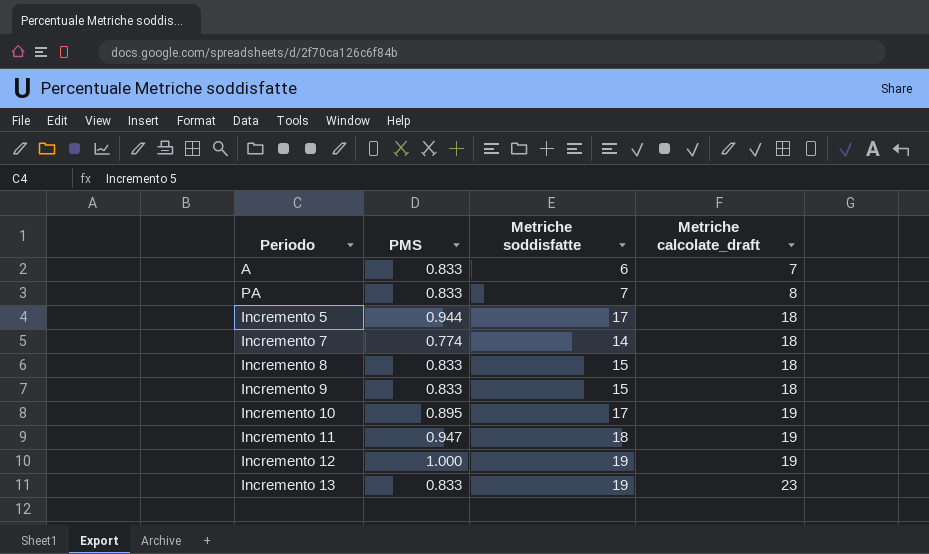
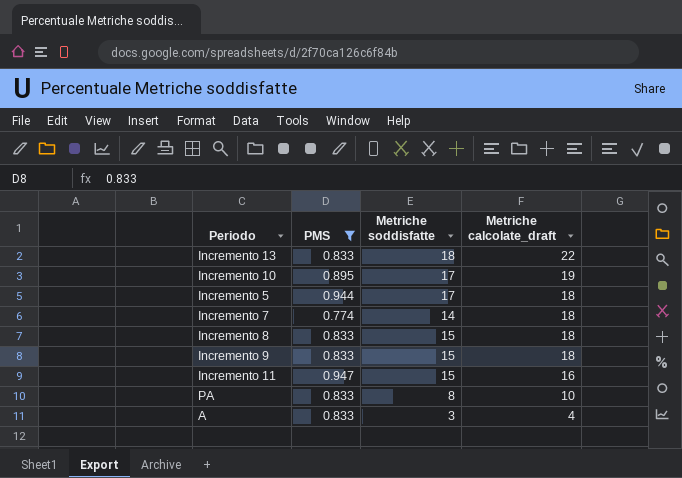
filter: none -> PMS != 1.000
row order: Metriche calcolate_draft ascending -> Metriche calcolate_draft descending
Incremento 13 | Metriche soddisfatte: 19 -> 18
Incremento 13 | Metriche calcolate_draft: 23 -> 22
Incremento 11 | Metriche soddisfatte: 18 -> 15
Incremento 11 | Metriche calcolate_draft: 19 -> 16
PA | Metriche soddisfatte: 7 -> 8
PA | Metriche calcolate_draft: 8 -> 10
A | Metriche soddisfatte: 6 -> 3
A | Metriche calcolate_draft: 7 -> 4

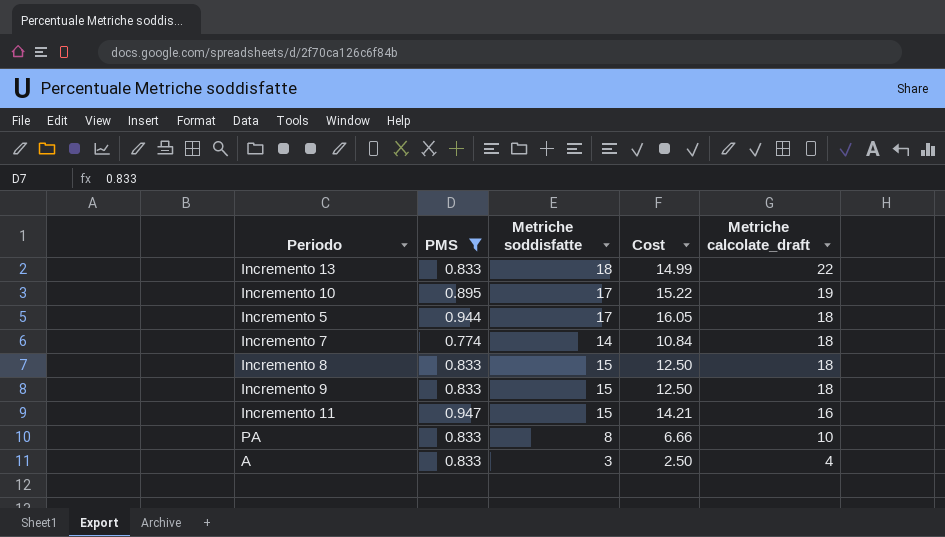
column Cost | formula: none -> [PMS] * [Metriche soddisfatte]

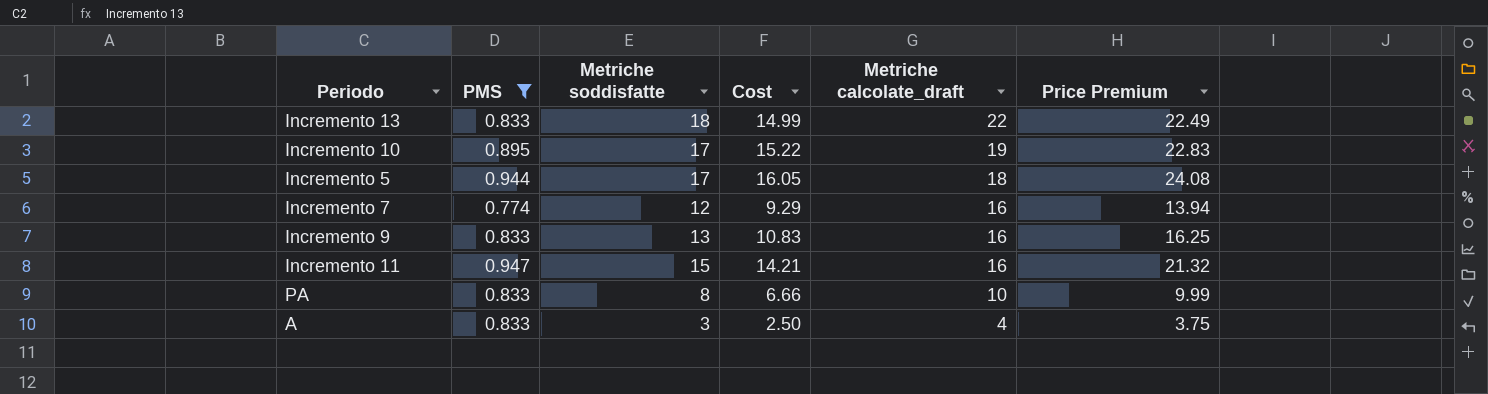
column Price Premium | formula: none -> [Cost] * 1.5
row Incremento 8: 0.833 | 15 | 12.50 | 18 -> none
Incremento 7 | Metriche soddisfatte: 14 -> 12
Incremento 7 | Cost: 10.84 -> 9.29
Incremento 7 | Metriche calcolate_draft: 18 -> 16
Incremento 9 | Metriche soddisfatte: 15 -> 13
Incremento 9 | Cost: 12.50 -> 10.83
Incremento 9 | Metriche calcolate_draft: 18 -> 16

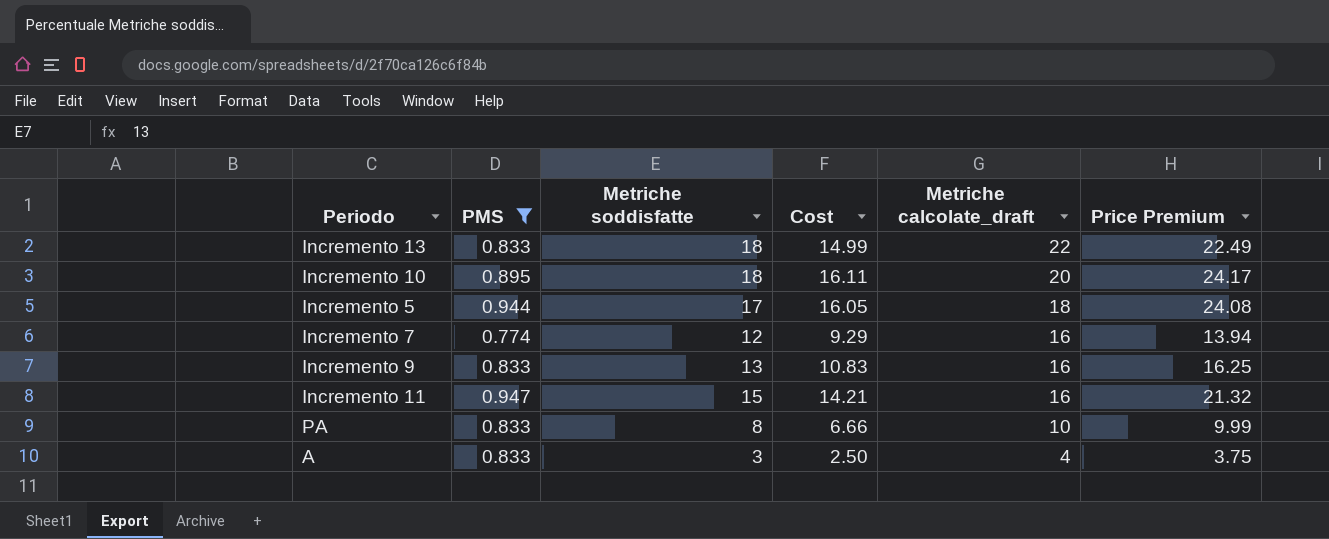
Incremento 10 | Metriche soddisfatte: 17 -> 18
Incremento 10 | Cost: 15.22 -> 16.11
Incremento 10 | Metriche calcolate_draft: 19 -> 20
Incremento 10 | Price Premium: 22.83 -> 24.17

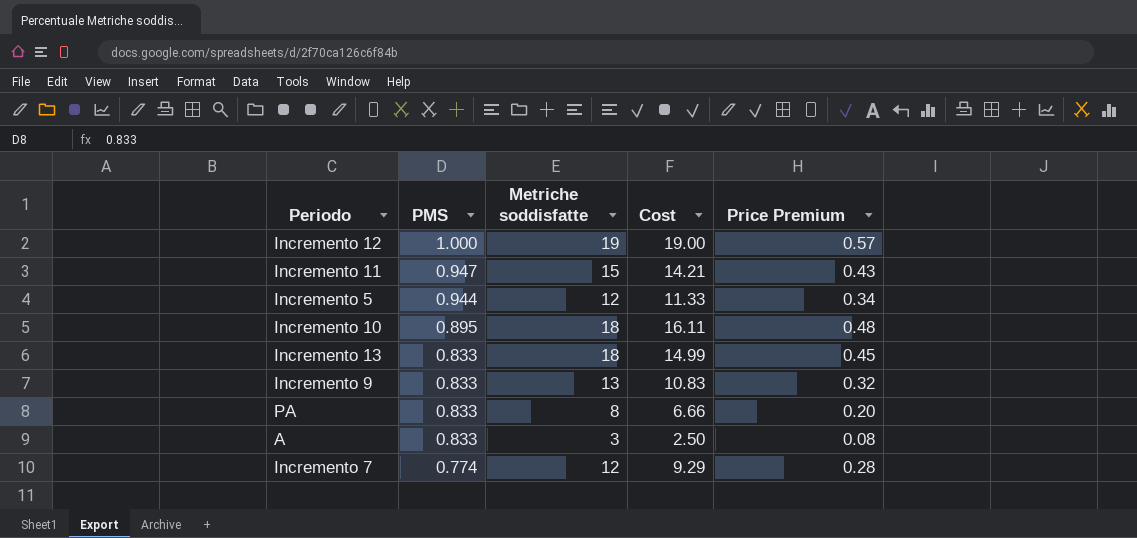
filter: PMS != 1.000 -> none
row order: Metriche calcolate_draft descending -> PMS descending
column Metriche calcolate_draft | formula: [Metriche soddisfatte] / [PMS] -> none
column Price Premium | formula: [Cost] * 1.5 -> [Cost] * 0.03
Incremento 5 | Metriche soddisfatte: 17 -> 12
Incremento 5 | Cost: 16.05 -> 11.33

